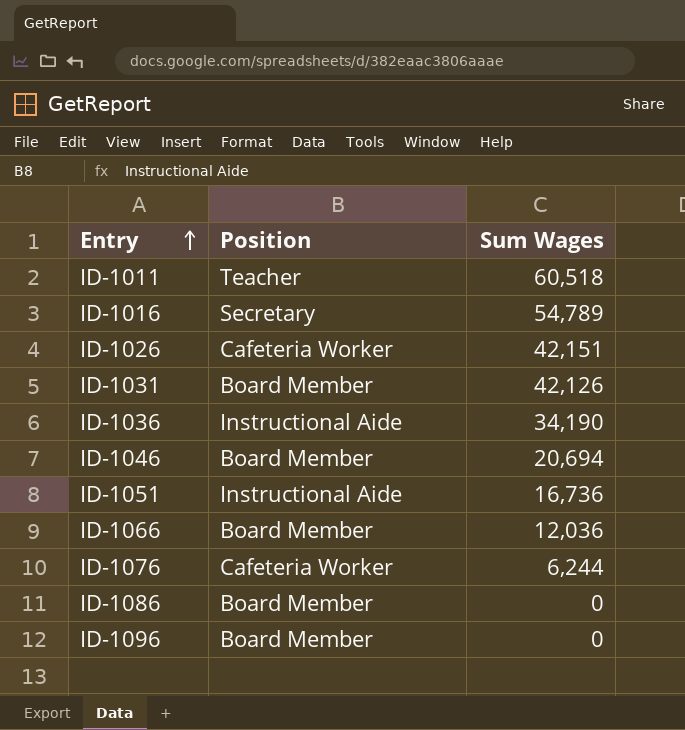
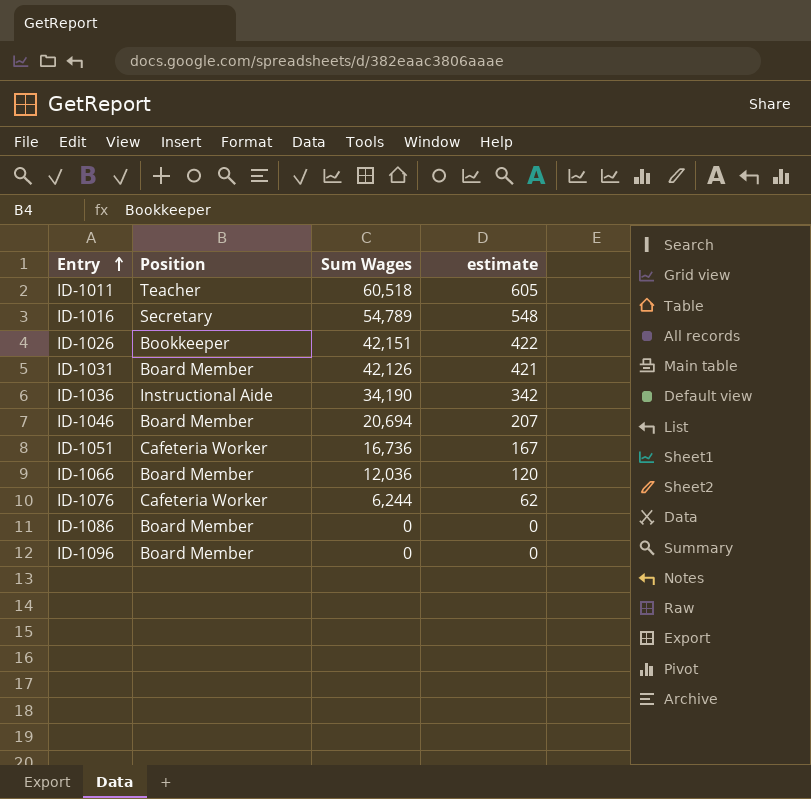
column estimate | formula: none -> [Sum Wages] * 0.01
ID-1026 | Position: Cafeteria Worker -> Bookkeeper
ID-1051 | Position: Instructional Aide -> Cafeteria Worker

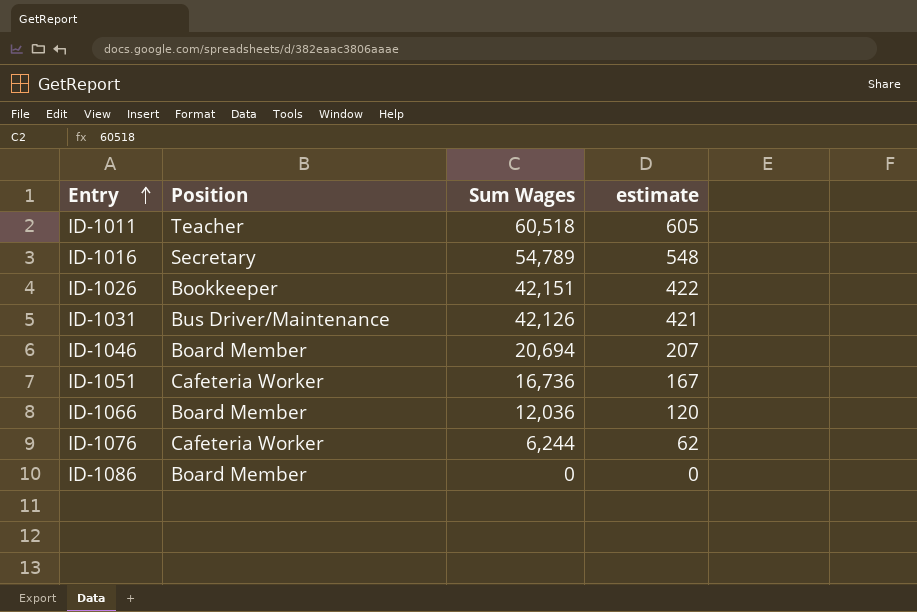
row ID-1036: Instructional Aide | 34,190 | 342 -> none
row ID-1096: Board Member | 0 | 0 -> none
ID-1031 | Position: Board Member -> Bus Driver/Maintenance

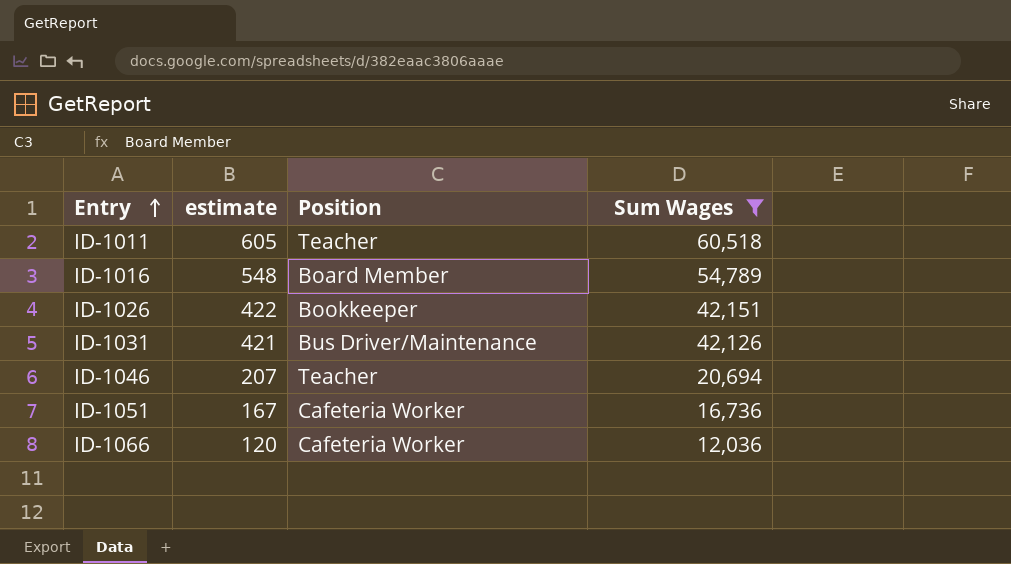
filter: none -> Sum Wages >= 12,036
column estimate | position: 4 -> 2
ID-1016 | Position: Secretary -> Board Member
ID-1046 | Position: Board Member -> Teacher
ID-1066 | Position: Board Member -> Cafeteria Worker

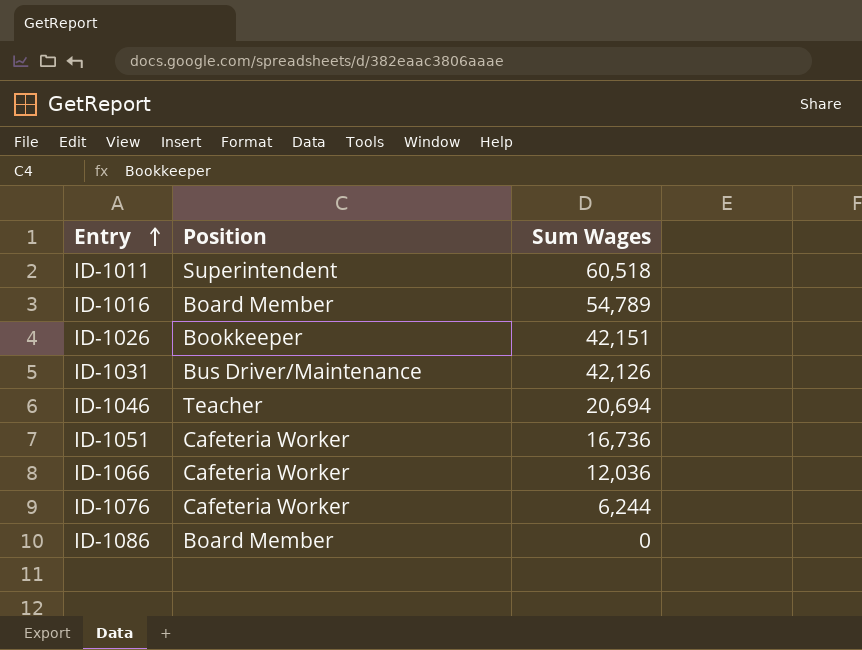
filter: Sum Wages >= 12,036 -> none
column estimate | formula: [Sum Wages] * 0.01 -> none
ID-1011 | Position: Teacher -> Superintendent

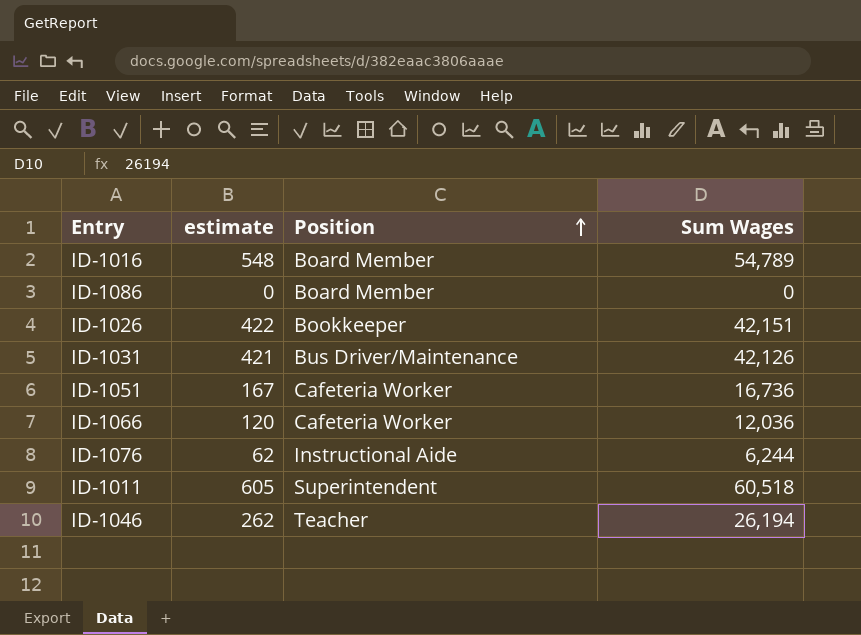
row order: Entry ascending -> Position ascending
column estimate | formula: none -> [Sum Wages] * 0.01
ID-1076 | Position: Cafeteria Worker -> Instructional Aide
ID-1046 | Sum Wages: 20,694 -> 26,194

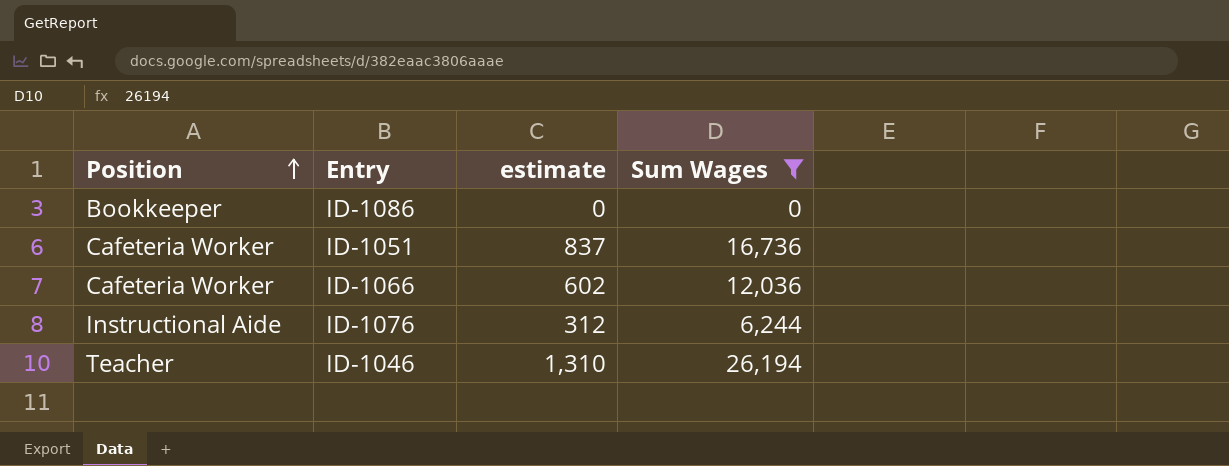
filter: none -> Sum Wages <= 26,194
column Position | position: 3 -> 1
column estimate | formula: [Sum Wages] * 0.01 -> [Sum Wages] * 0.05
ID-1086 | Position: Board Member -> Bookkeeper

